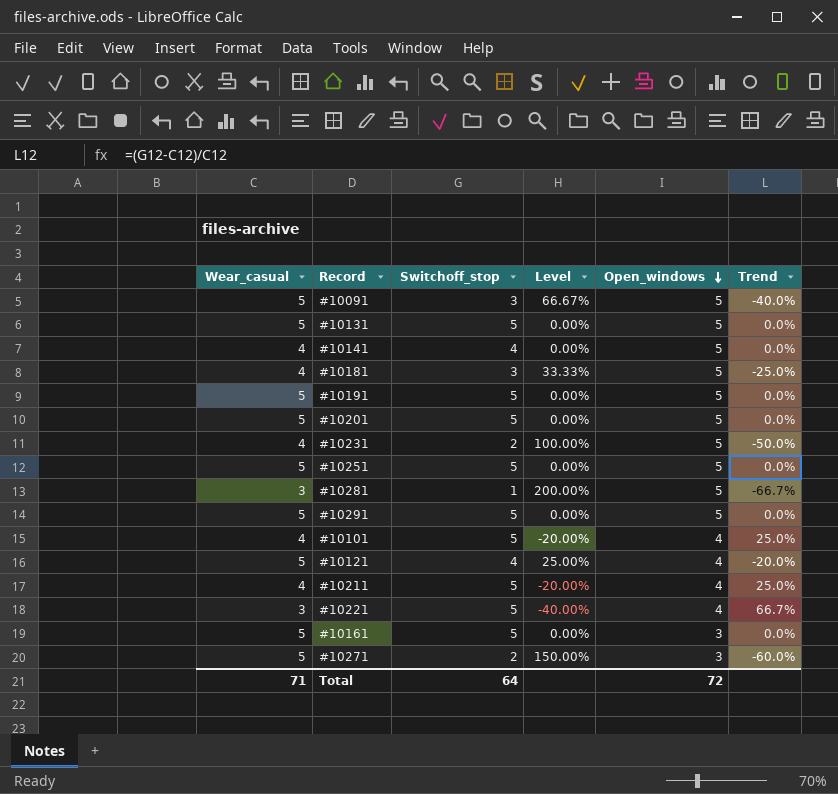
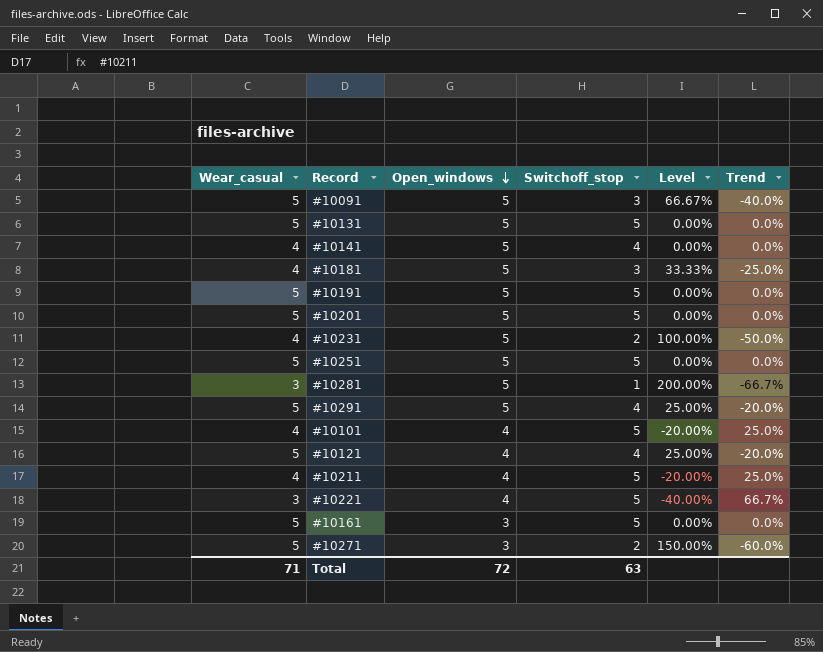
column Open_windows | position: 5 -> 3
#10291 | Switchoff_stop: 5 -> 4
#10291 | Level: 0.00% -> 25.00%
#10291 | Trend: 0.0% -> -20.0%
Total | Switchoff_stop: 64 -> 63

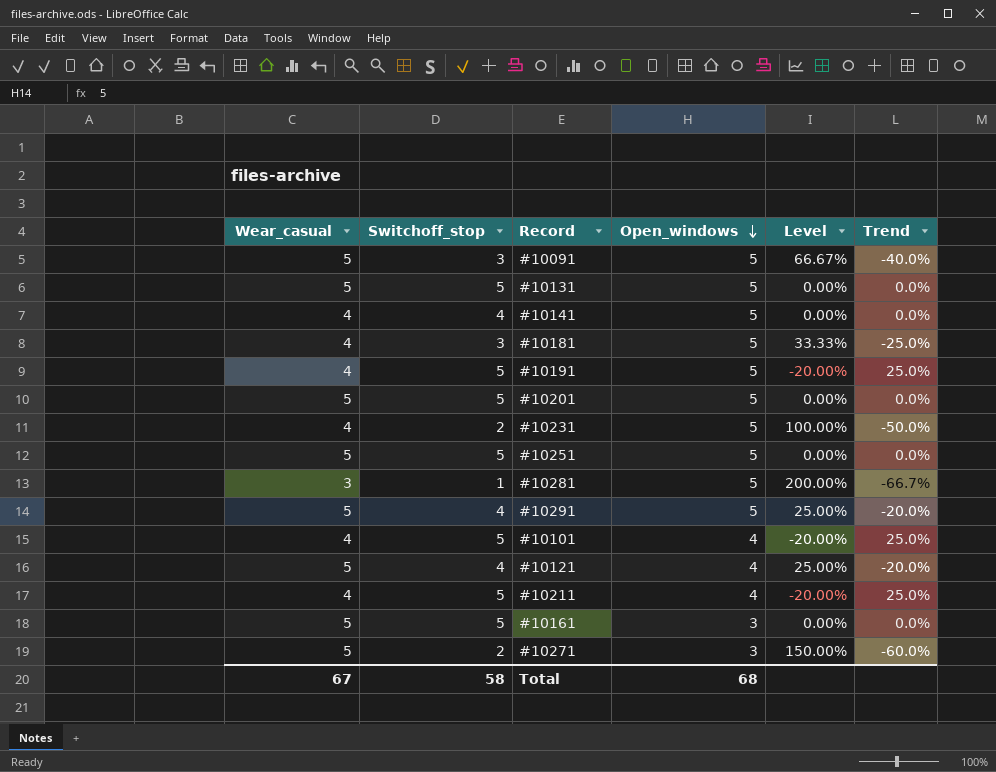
column Switchoff_stop | position: 4 -> 2
row #10221: 3 | 4 | 5 | -40.00% | 66.7% -> none
#10191 | Wear_casual: 5 -> 4
#10191 | Level: 0.00% -> -20.00%
#10191 | Trend: 0.0% -> 25.0%
Total | Wear_casual: 71 -> 67
Total | Switchoff_stop: 63 -> 58
Total | Open_windows: 72 -> 68

